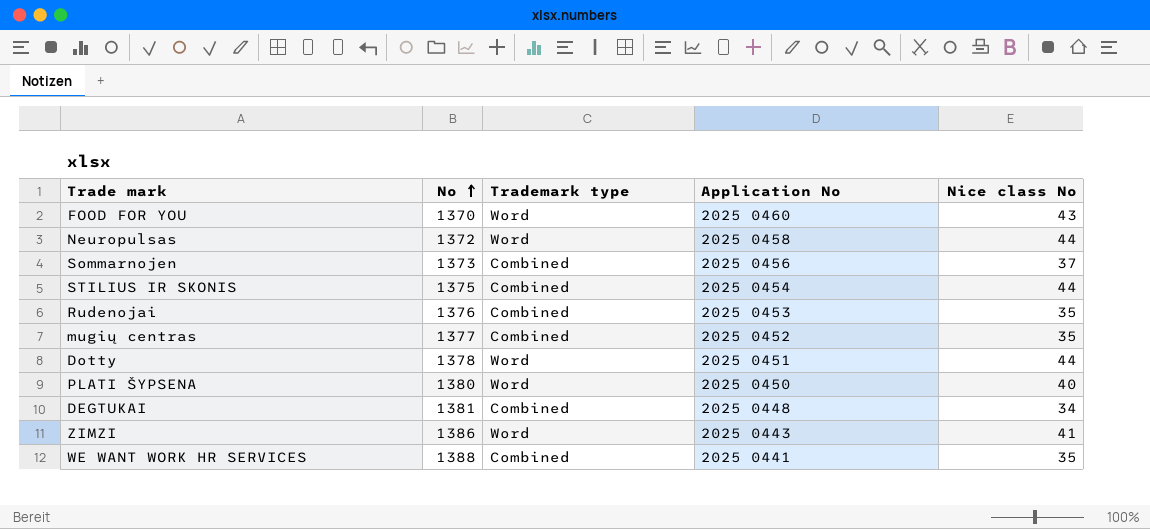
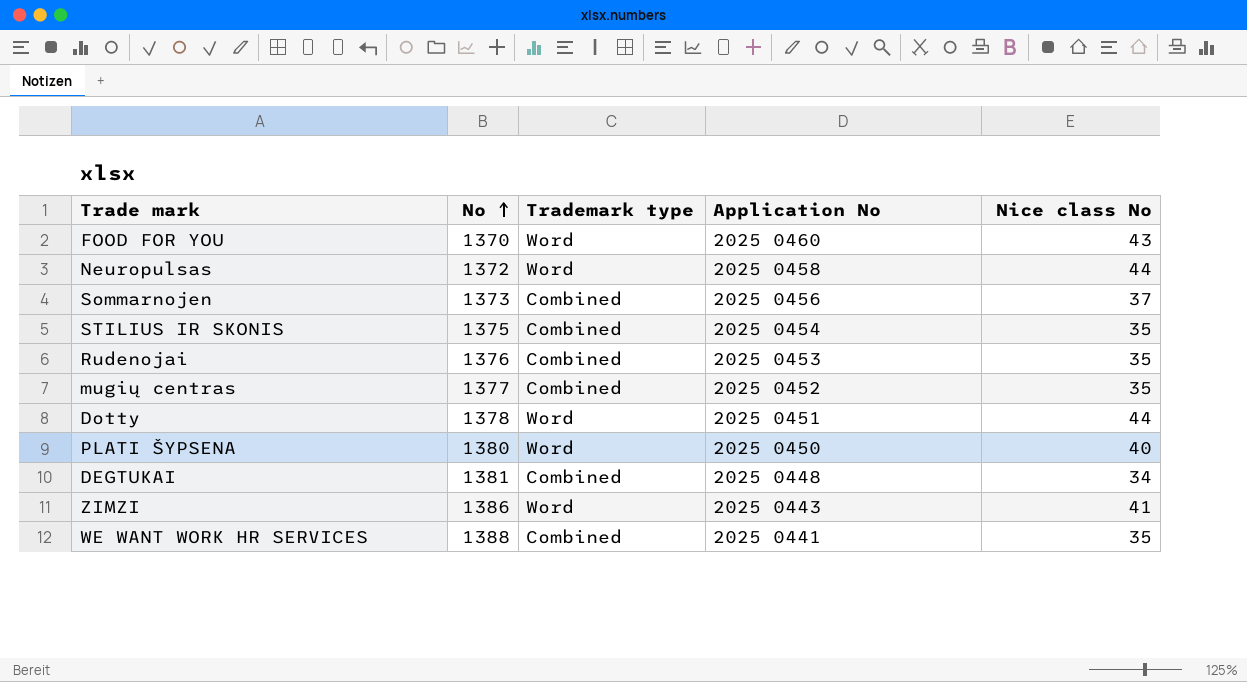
STILIUS IR SKONIS | Nice class No: 44 -> 35

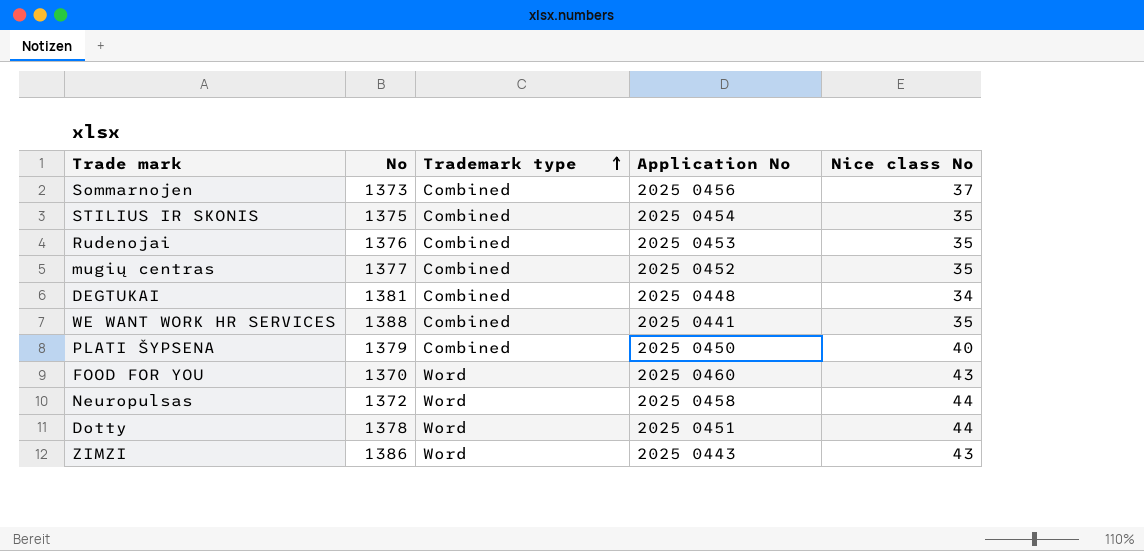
row order: No ascending -> Trademark type ascending
PLATI ŠYPSENA | No: 1380 -> 1379
PLATI ŠYPSENA | Trademark type: Word -> Combined
ZIMZI | Nice class No: 41 -> 43

